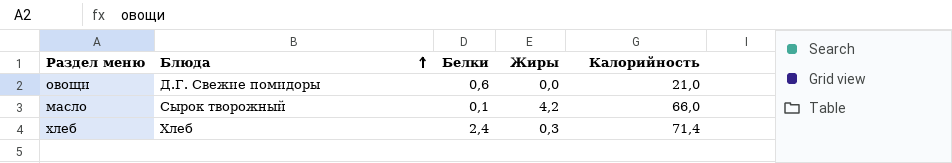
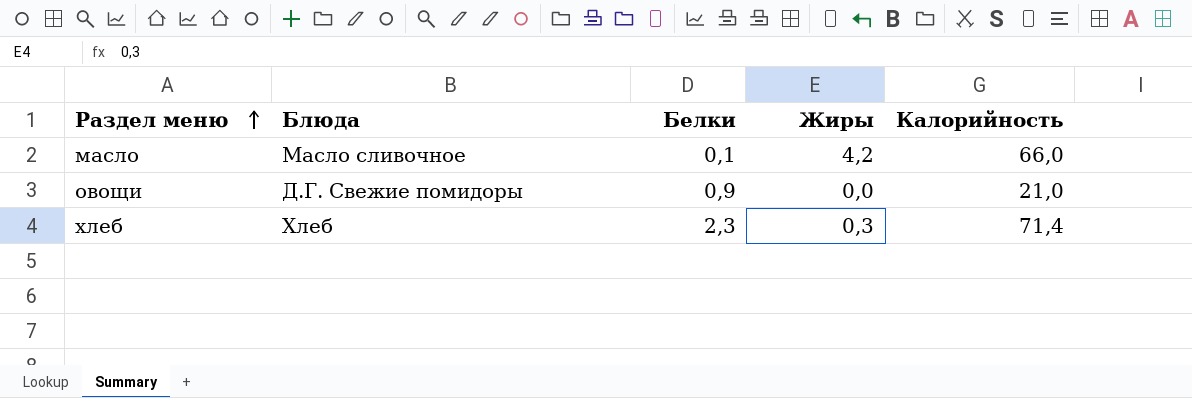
row order: Блюда ascending -> Раздел меню ascending
масло | Блюда: Сырок творожный -> Масло сливочное
овощи | Белки: 0,6 -> 0,9
хлеб | Белки: 2,4 -> 2,3

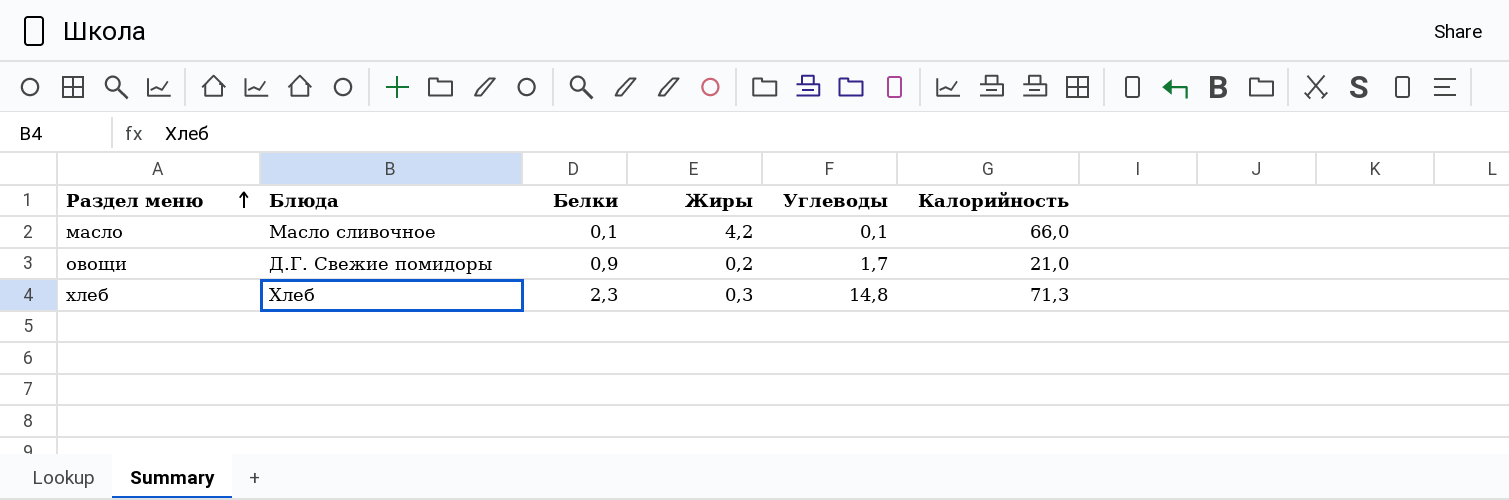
column Углеводы | position: none -> 5
овощи | Жиры: 0,0 -> 0,2
хлеб | Калорийность: 71,4 -> 71,3

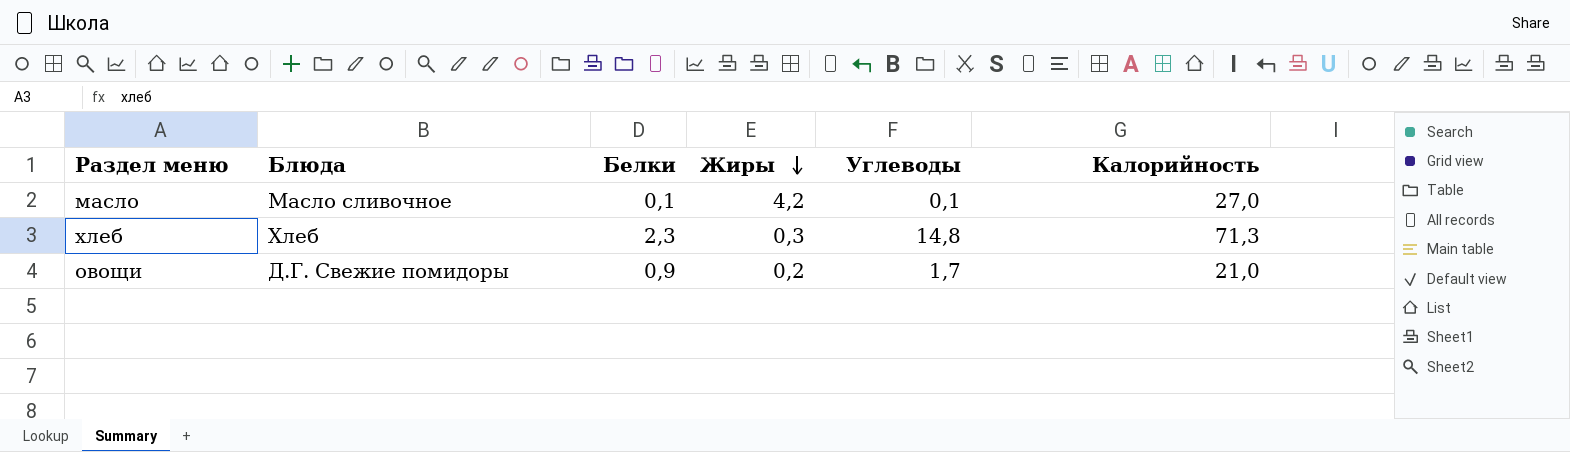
row order: Раздел меню ascending -> Жиры descending
масло | Калорийность: 66,0 -> 27,0

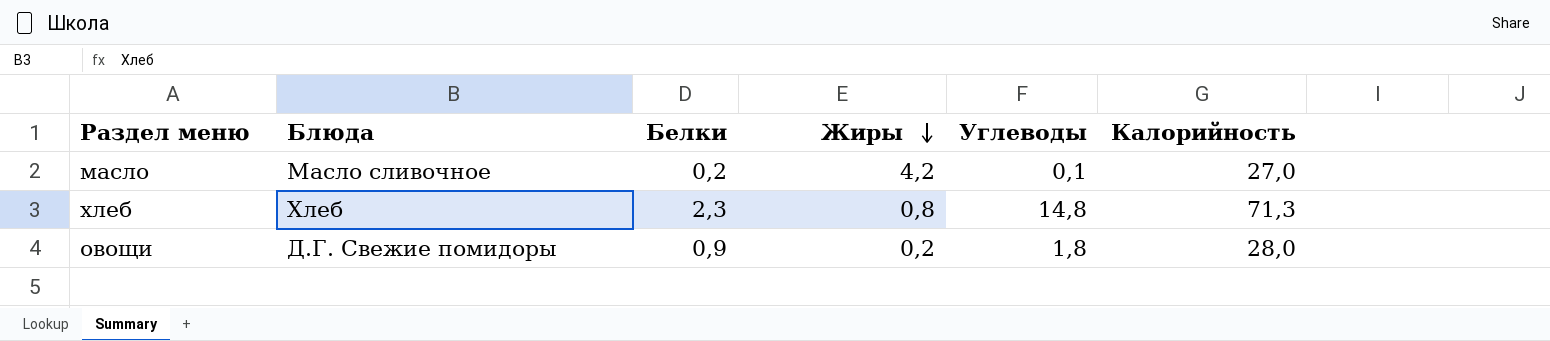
масло | Белки: 0,1 -> 0,2
хлеб | Жиры: 0,3 -> 0,8
овощи | Углеводы: 1,7 -> 1,8
овощи | Калорийность: 21,0 -> 28,0

